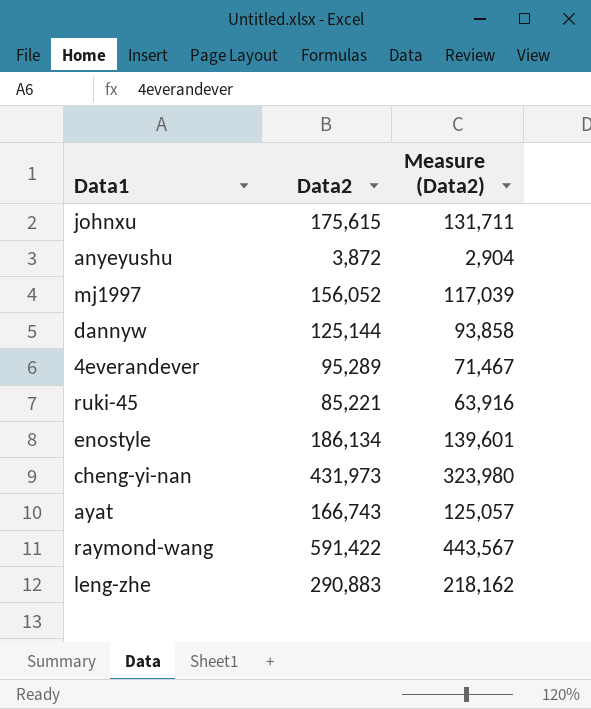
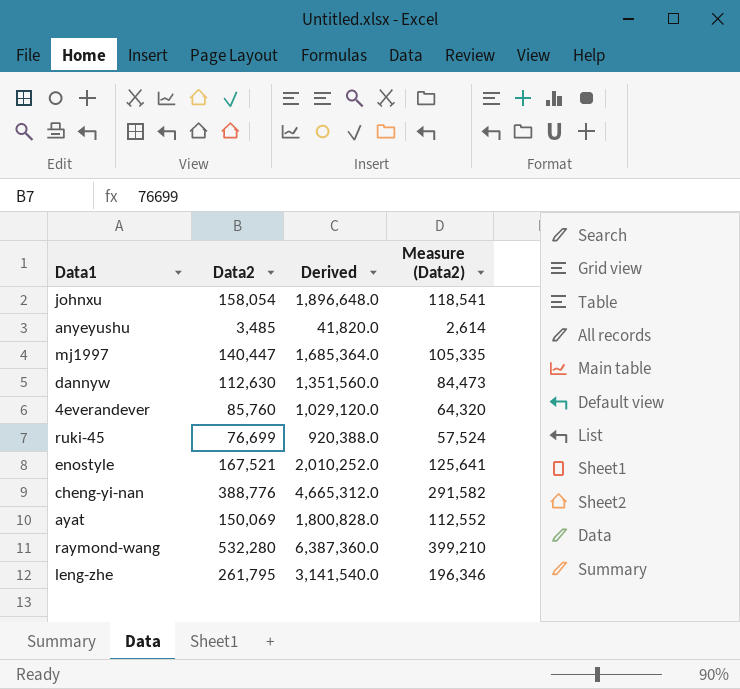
column Derived | formula: none -> [Data2] * 12
johnxu | Data2: 175,615 -> 158,054
johnxu | Measure (Data2): 131,711 -> 118,541
anyeyushu | Data2: 3,872 -> 3,485
anyeyushu | Measure (Data2): 2,904 -> 2,614
mj1997 | Data2: 156,052 -> 140,447
mj1997 | Measure (Data2): 117,039 -> 105,335
dannyw | Data2: 125,144 -> 112,630
dannyw | Measure (Data2): 93,858 -> 84,473
4everandever | Data2: 95,289 -> 85,760
4everandever | Measure (Data2): 71,467 -> 64,320
ruki-45 | Data2: 85,221 -> 76,699
ruki-45 | Measure (Data2): 63,916 -> 57,524
enostyle | Data2: 186,134 -> 167,521
enostyle | Measure (Data2): 139,601 -> 125,641
cheng-yi-nan | Data2: 431,973 -> 388,776
cheng-yi-nan | Measure (Data2): 323,980 -> 291,582
ayat | Data2: 166,743 -> 150,069
ayat | Measure (Data2): 125,057 -> 112,552
raymond-wang | Data2: 591,422 -> 532,280
raymond-wang | Measure (Data2): 443,567 -> 399,210
leng-zhe | Data2: 290,883 -> 261,795
leng-zhe | Measure (Data2): 218,162 -> 196,346

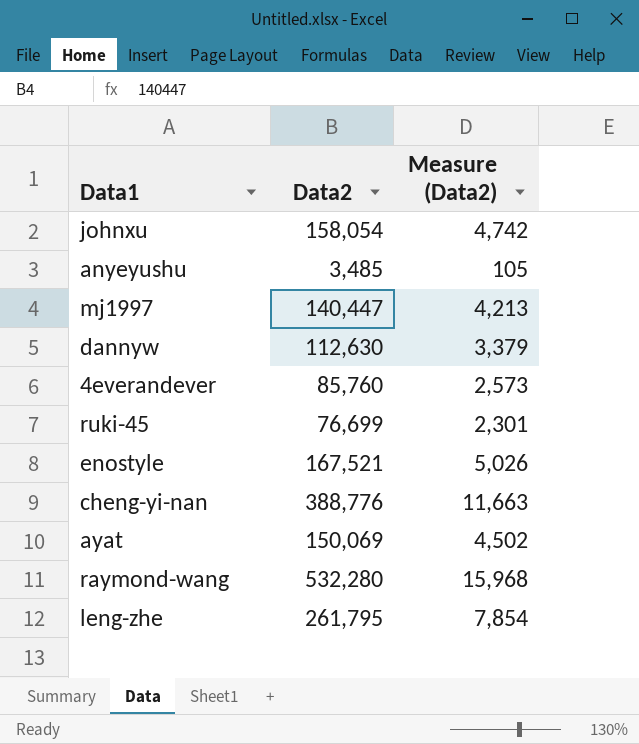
column Derived | formula: [Data2] * 12 -> none
column Measure (Data2) | formula: [Data2] * 0.75 -> [Data2] * 0.03

